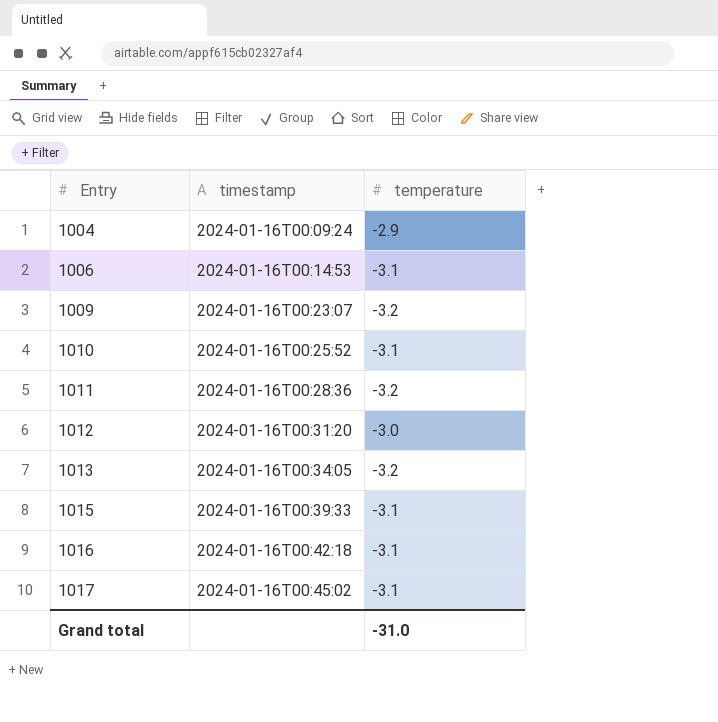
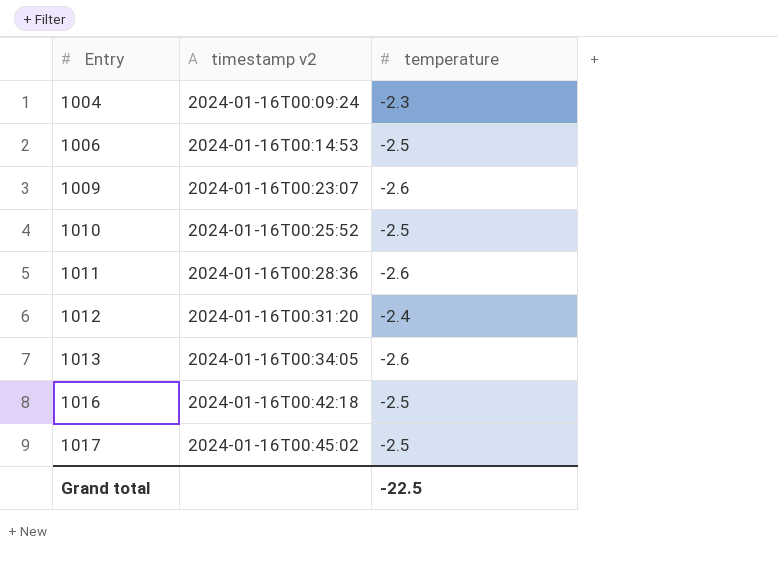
column name: timestamp -> timestamp v2
row 1015: 2024-01-16T00:39:33 | -3.1 -> none
1004 | temperature: -2.9 -> -2.3
1006 | temperature: -3.1 -> -2.5
1009 | temperature: -3.2 -> -2.6
1010 | temperature: -3.1 -> -2.5
1011 | temperature: -3.2 -> -2.6
1012 | temperature: -3.0 -> -2.4
1013 | temperature: -3.2 -> -2.6
1016 | temperature: -3.1 -> -2.5
1017 | temperature: -3.1 -> -2.5
Grand total | temperature: -31.0 -> -22.5

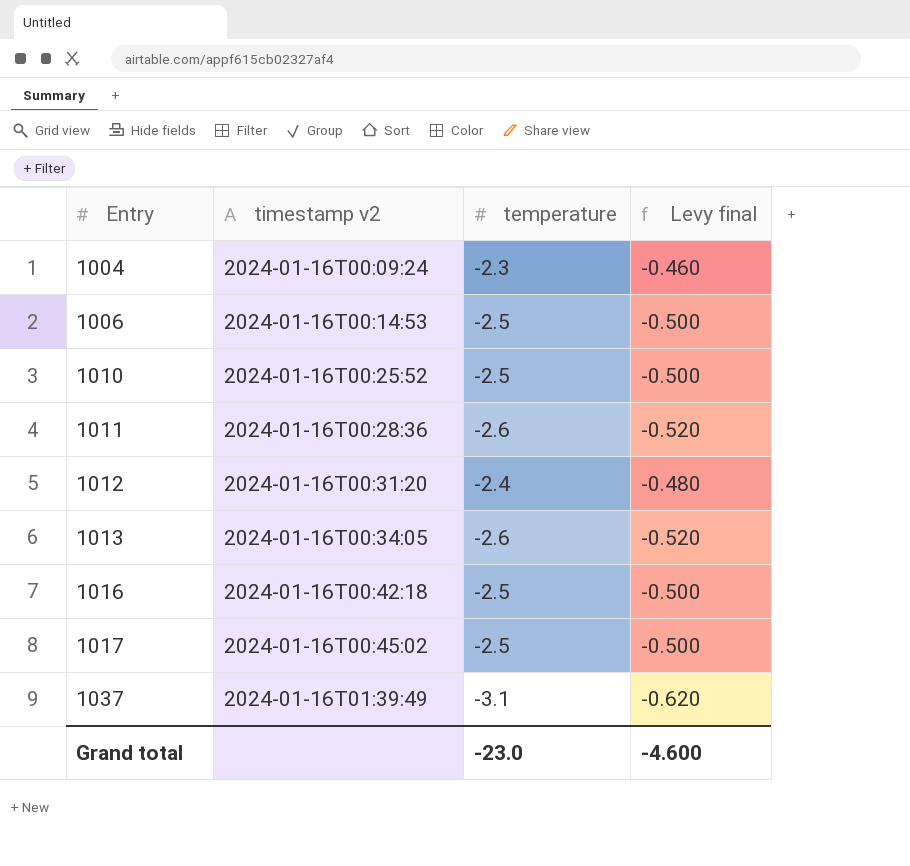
column Levy final | formula: none -> [temperature] * 0.2
row 1009: 2024-01-16T00:23:07 | -2.6 -> none
row 1037: none -> 2024-01-16T01:39:49 | -3.1 | -0.620
Grand total | temperature: -22.5 -> -23.0

